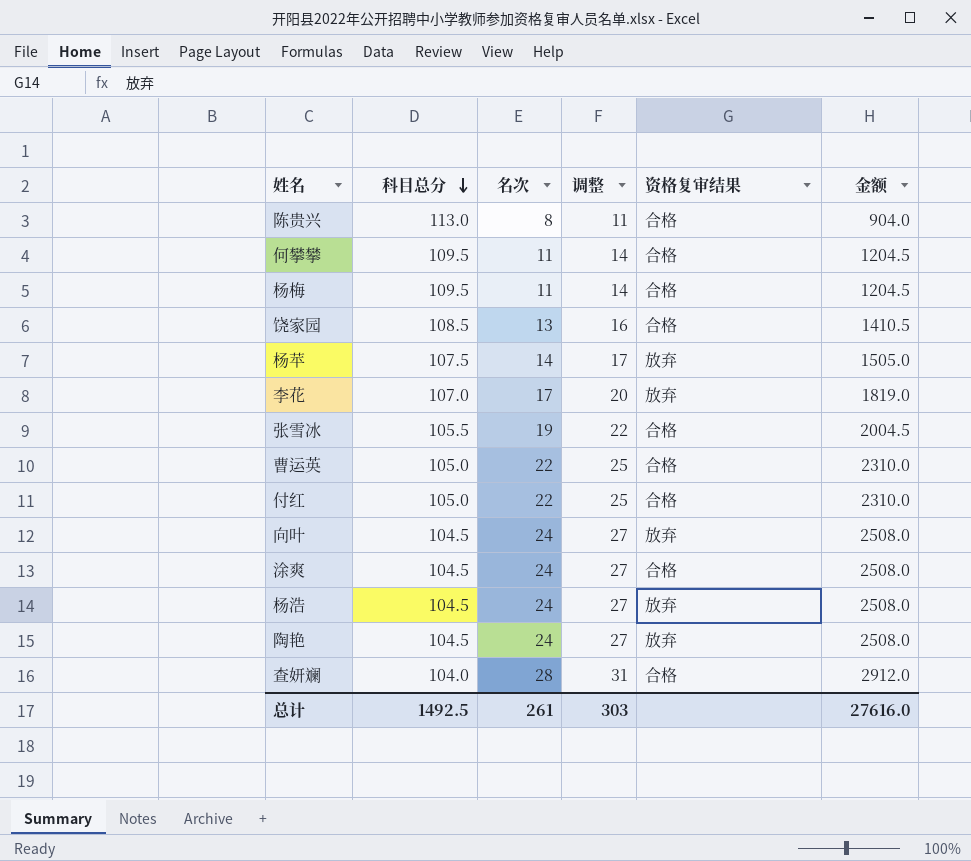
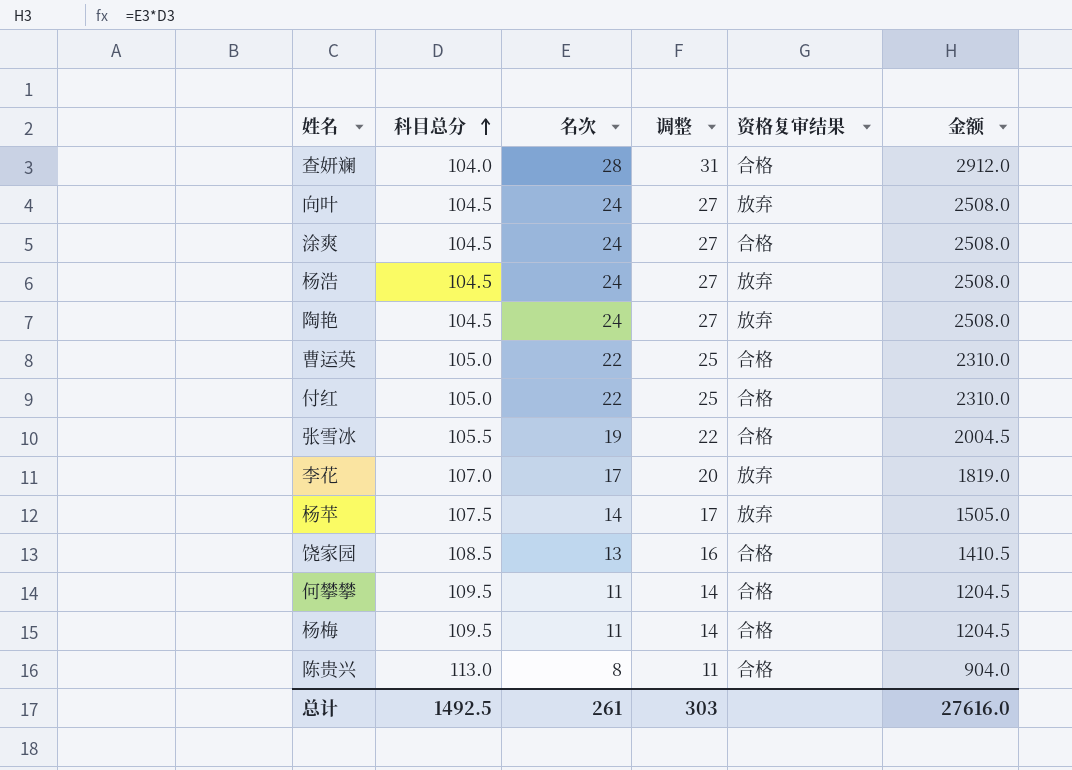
row order: 科目总分 descending -> 科目总分 ascending

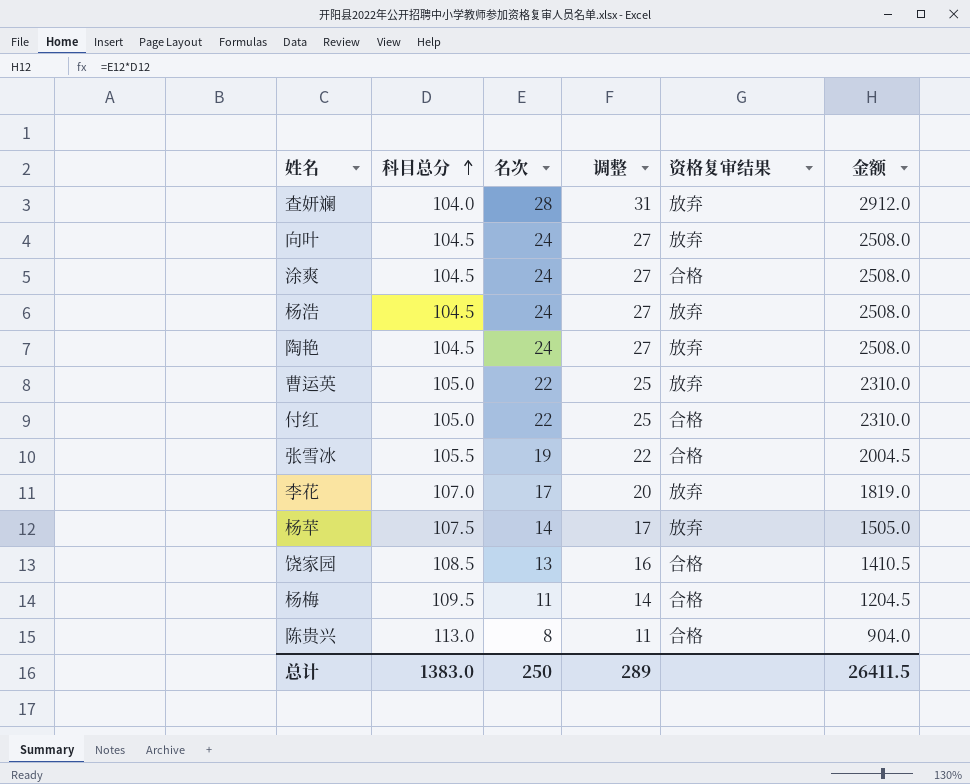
row 何攀攀: 109.5 | 11 | 14 | 合格 | 1204.5 -> none
查妍斓 | 资格复审结果: 合格 -> 放弃
曹运英 | 资格复审结果: 合格 -> 放弃
总计 | 科目总分: 1492.5 -> 1383.0
总计 | 名次: 261 -> 250
总计 | 调整: 303 -> 289
总计 | 金额: 27616.0 -> 26411.5

